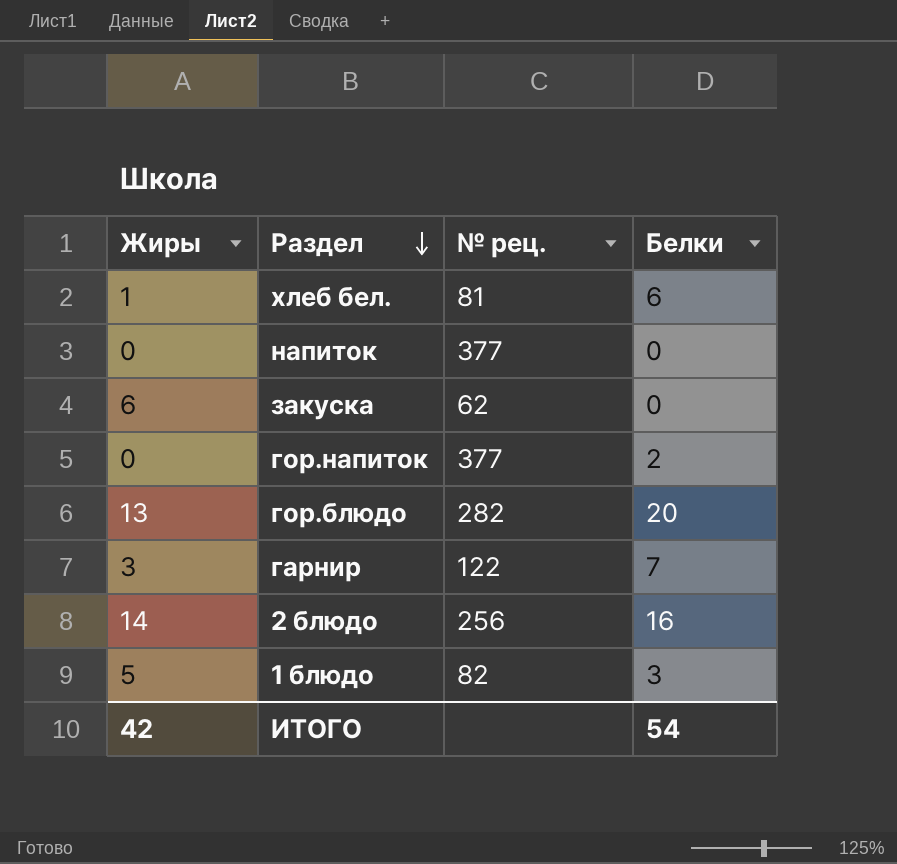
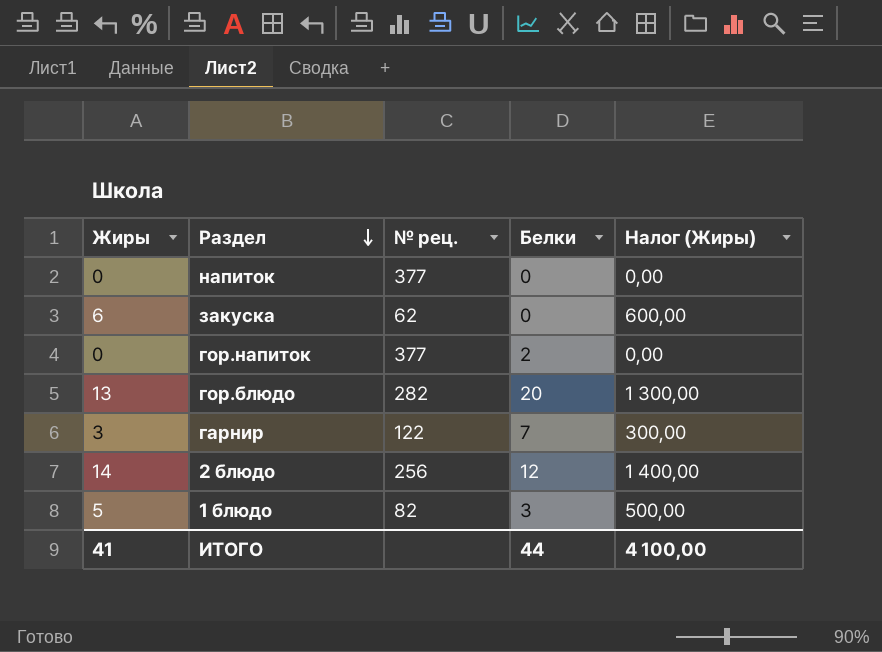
column Налог (Жиры) | formula: none -> [Жиры] * 100
row хлеб бел.: 1 | 81 | 6 -> none
2 блюдо | Белки: 16 -> 12
ИТОГО | Жиры: 42 -> 41
ИТОГО | Белки: 54 -> 44

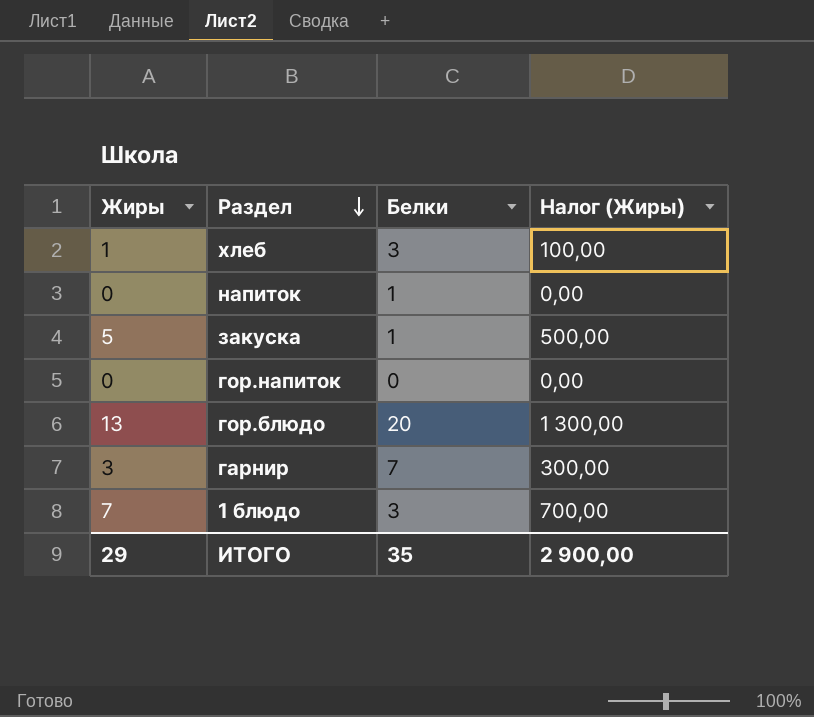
column № рец. | position: 3 -> none
row 2 блюдо: 14 | 256 | 12 | 1 400,00 -> none
row хлеб: none -> 1 | 3 | 100,00
напиток | Белки: 0 -> 1
закуска | Жиры: 6 -> 5
закуска | Белки: 0 -> 1
закуска | Налог (Жиры): 600,00 -> 500,00
гор.напиток | Белки: 2 -> 0
1 блюдо | Жиры: 5 -> 7
1 блюдо | Налог (Жиры): 500,00 -> 700,00
ИТОГО | Жиры: 41 -> 29
ИТОГО | Белки: 44 -> 35
ИТОГО | Налог (Жиры): 4 100,00 -> 2 900,00

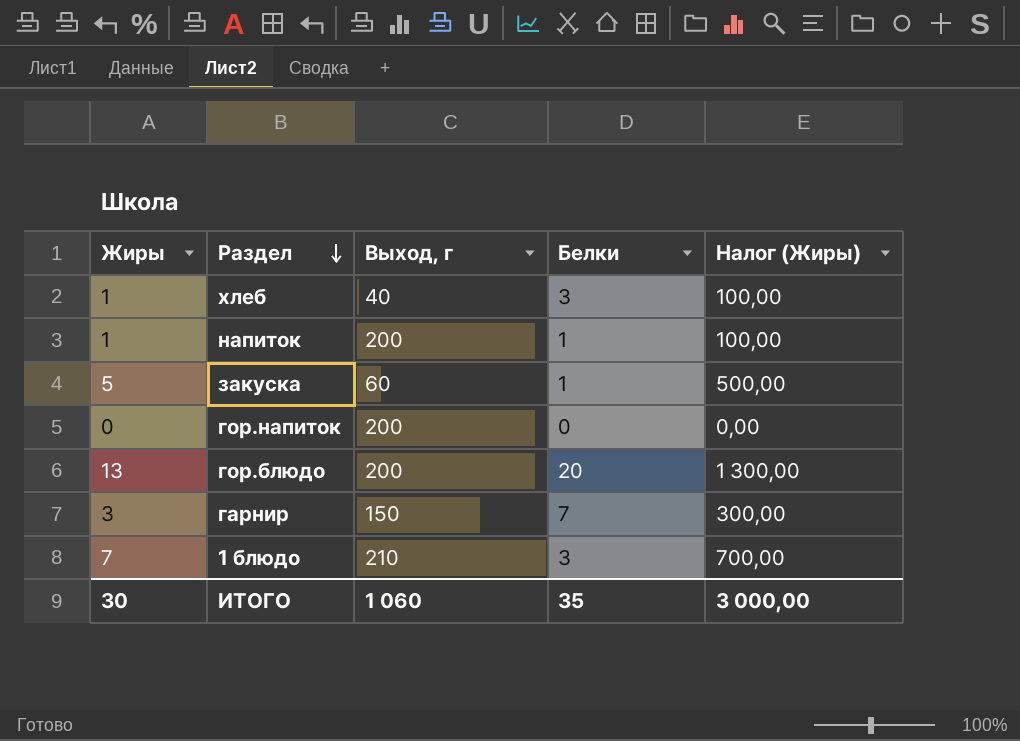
column Выход, г | position: none -> 3
напиток | Жиры: 0 -> 1
напиток | Налог (Жиры): 0,00 -> 100,00
ИТОГО | Жиры: 29 -> 30
ИТОГО | Налог (Жиры): 2 900,00 -> 3 000,00

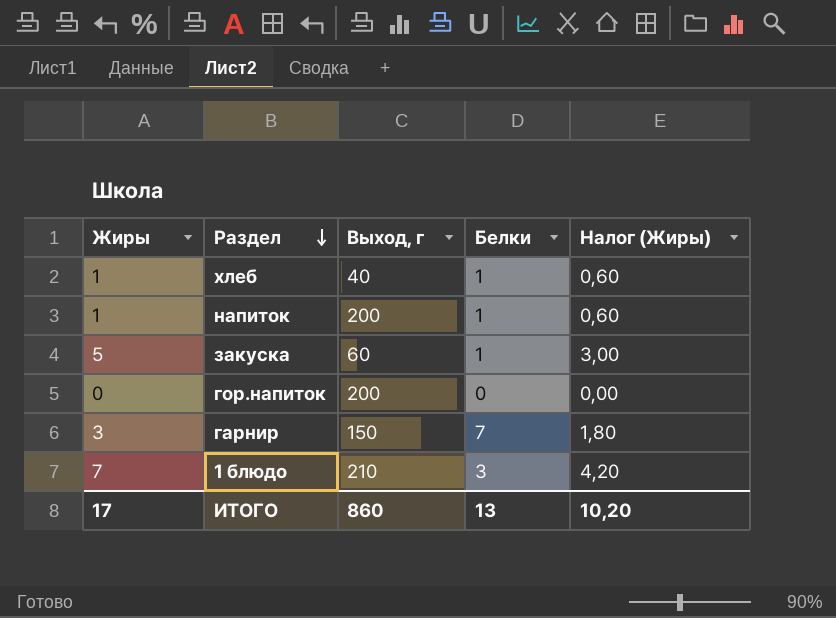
column Налог (Жиры) | formula: [Жиры] * 100 -> [Жиры] * 0,6
row гор.блюдо: 13 | 200 | 20 | 1 300,00 -> none
хлеб | Белки: 3 -> 1
ИТОГО | Жиры: 30 -> 17
ИТОГО | Выход, г: 1 060 -> 860
ИТОГО | Белки: 35 -> 13
ИТОГО | Налог (Жиры): 3 000,00 -> 10,20

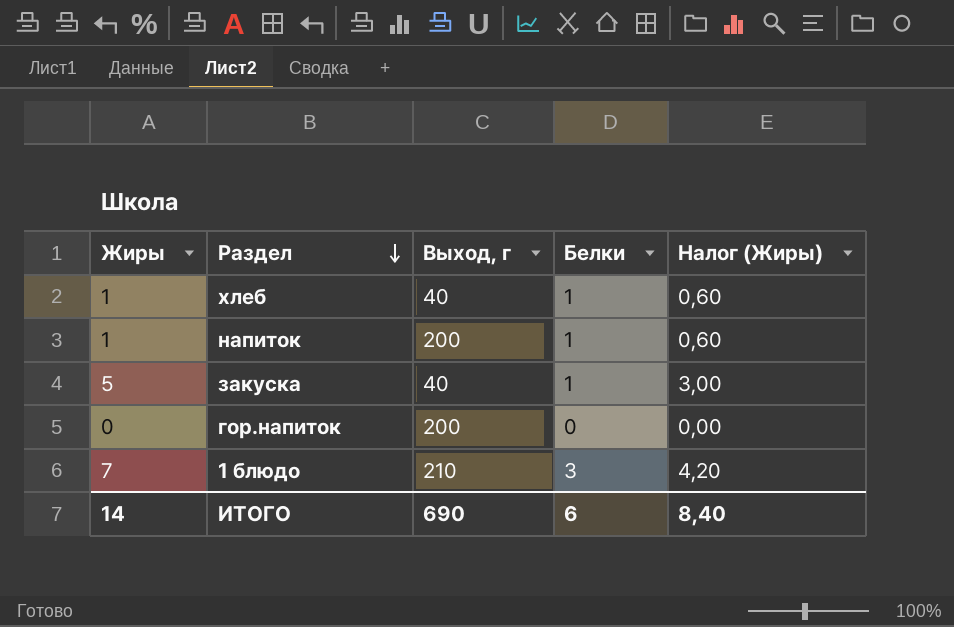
row гарнир: 3 | 150 | 7 | 1,80 -> none
закуска | Выход, г: 60 -> 40
ИТОГО | Жиры: 17 -> 14
ИТОГО | Выход, г: 860 -> 690
ИТОГО | Белки: 13 -> 6
ИТОГО | Налог (Жиры): 10,20 -> 8,40

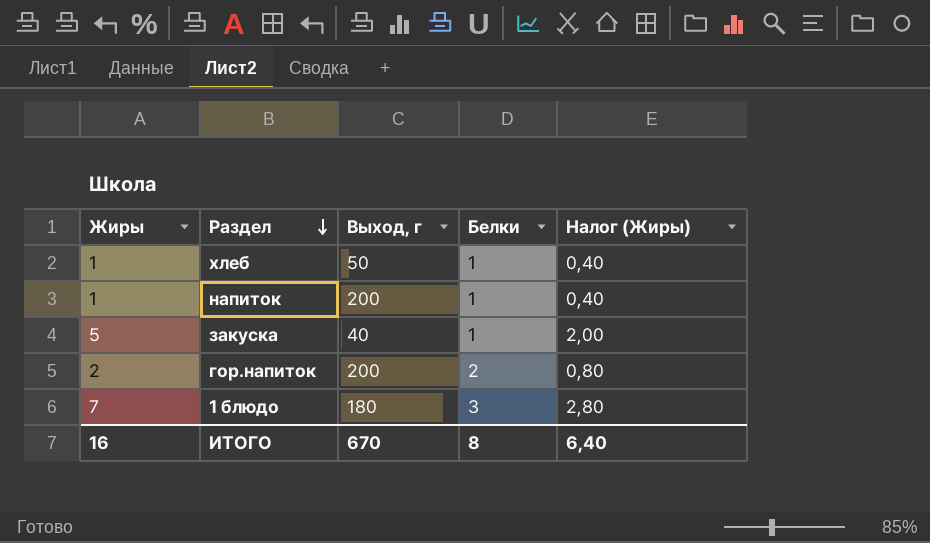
column Налог (Жиры) | formula: [Жиры] * 0,6 -> [Жиры] * 0,4
хлеб | Выход, г: 40 -> 50
гор.напиток | Жиры: 0 -> 2
гор.напиток | Белки: 0 -> 2
1 блюдо | Выход, г: 210 -> 180
ИТОГО | Жиры: 14 -> 16
ИТОГО | Выход, г: 690 -> 670
ИТОГО | Белки: 6 -> 8
ИТОГО | Налог (Жиры): 8,40 -> 6,40

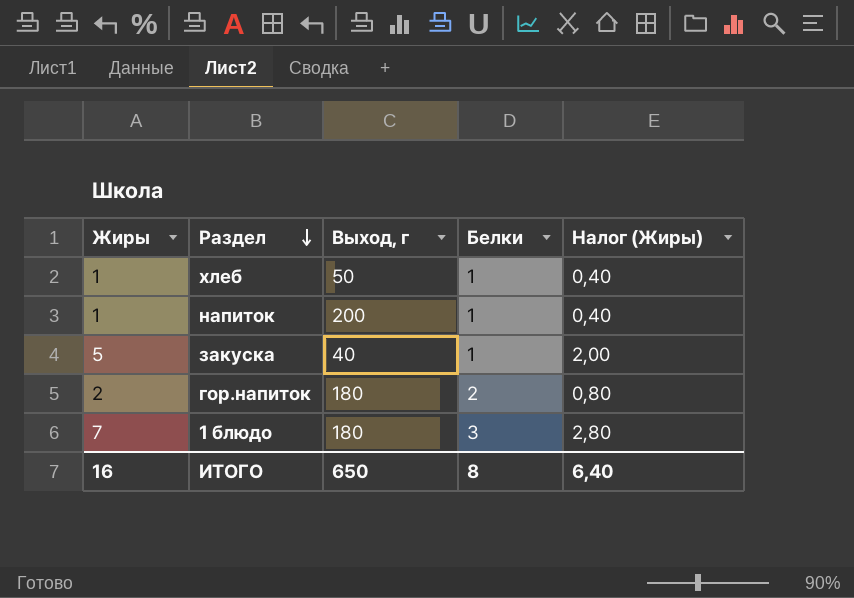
гор.напиток | Выход, г: 200 -> 180
ИТОГО | Выход, г: 670 -> 650

